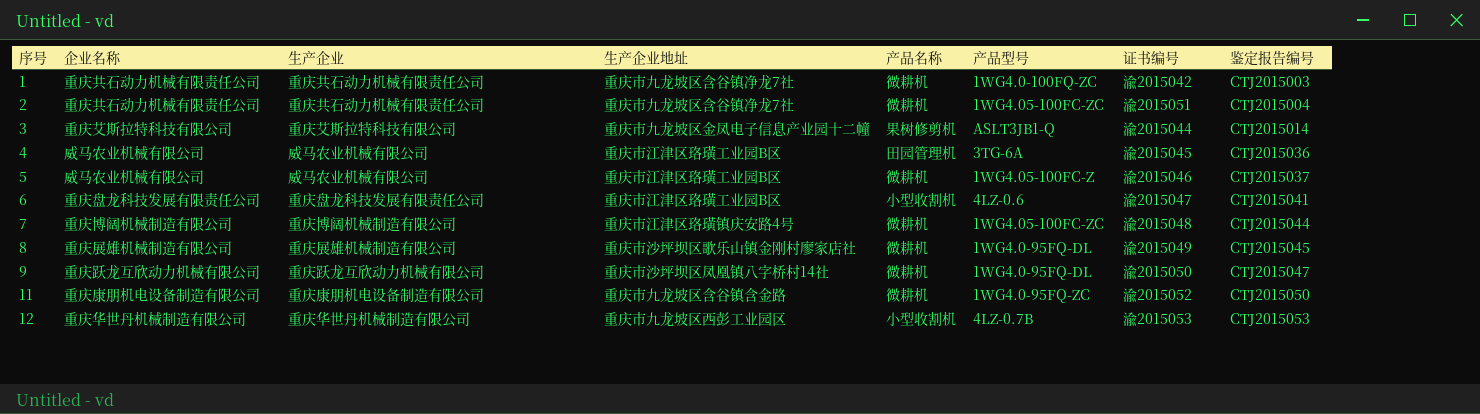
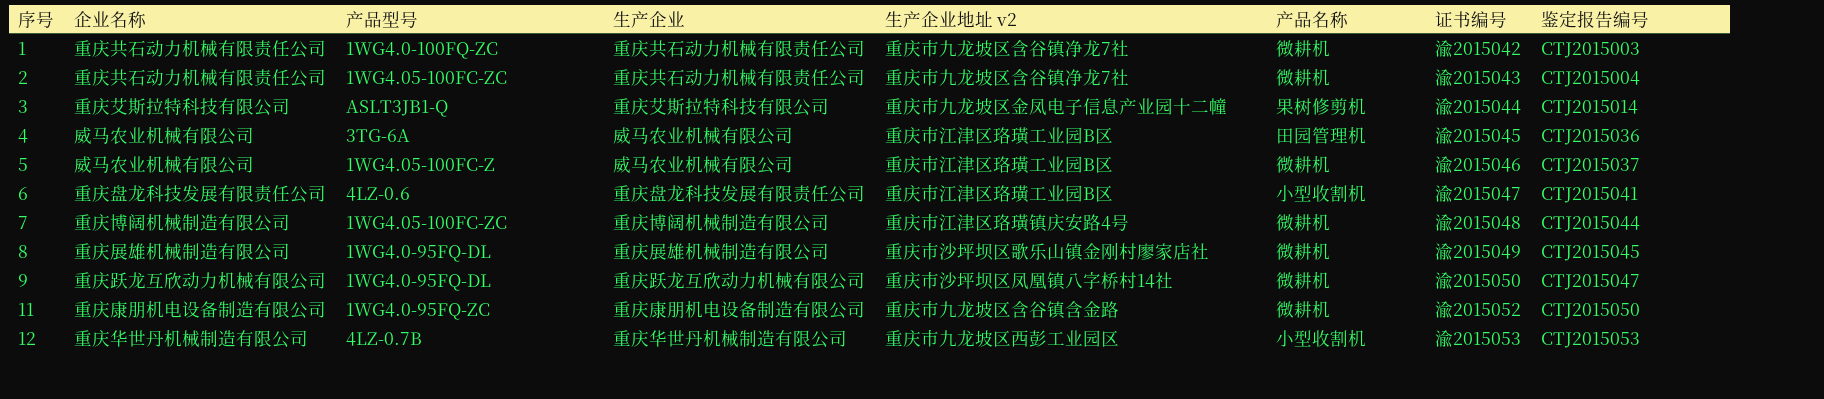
column 产品型号 | position: 6 -> 3
column name: 生产企业地址 -> 生产企业地址 v2
2 | 证书编号: 渝2015051 -> 渝2015043

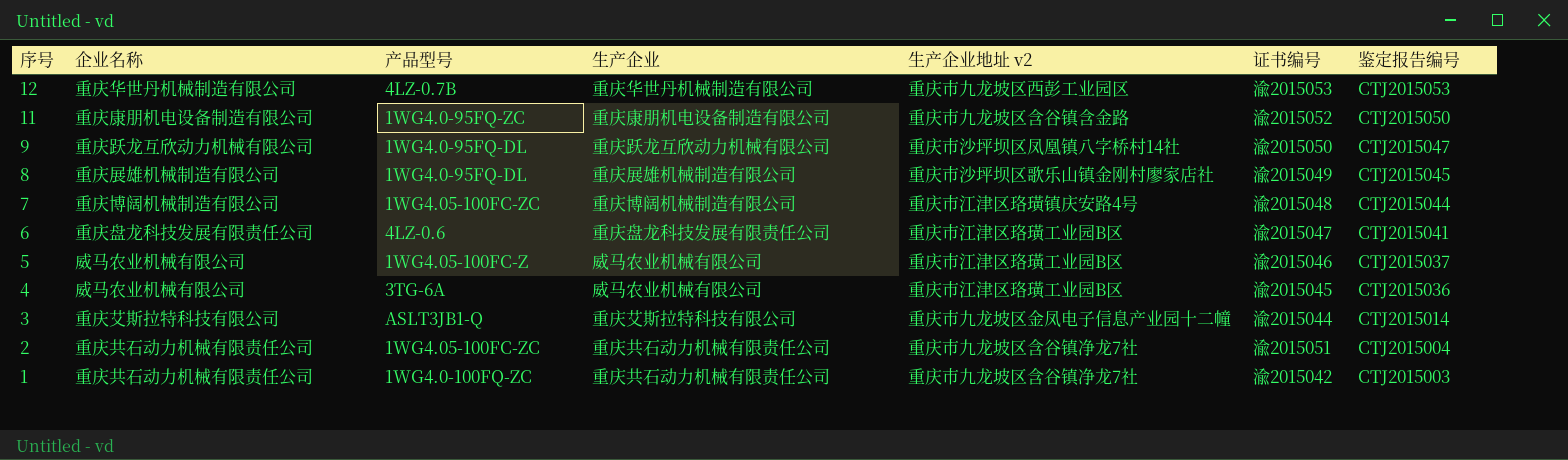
row order: 序号 ascending -> 序号 descending
column 产品名称 | position: 6 -> none
2 | 证书编号: 渝2015043 -> 渝2015051

